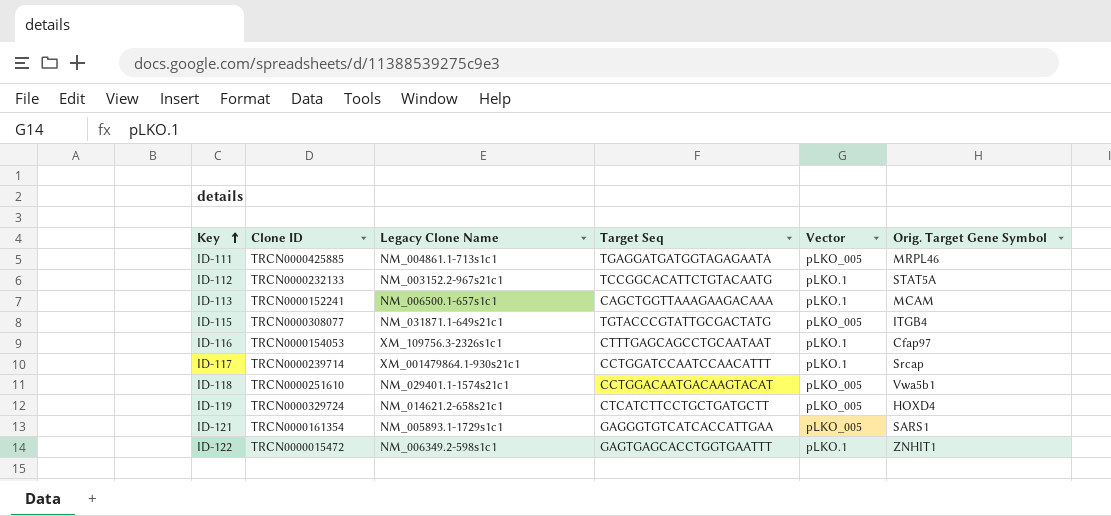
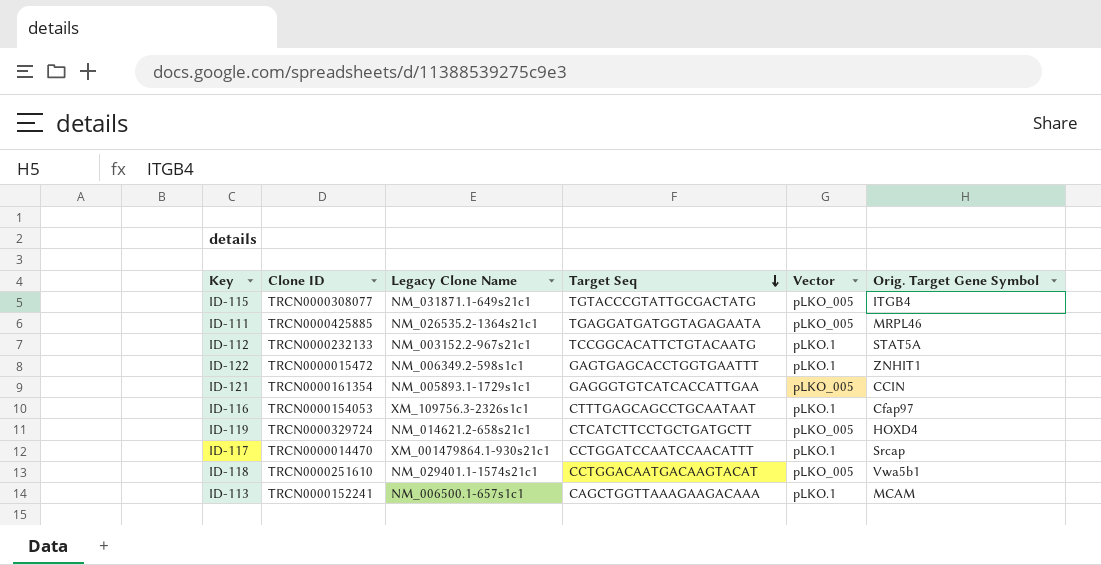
row order: Key ascending -> Target Seq descending
ID-111 | Legacy Clone Name: NM_004861.1-713s1c1 -> NM_026535.2-1364s21c1
ID-121 | Orig. Target Gene Symbol: SARS1 -> CCIN
ID-117 | Clone ID: TRCN0000239714 -> TRCN0000014470

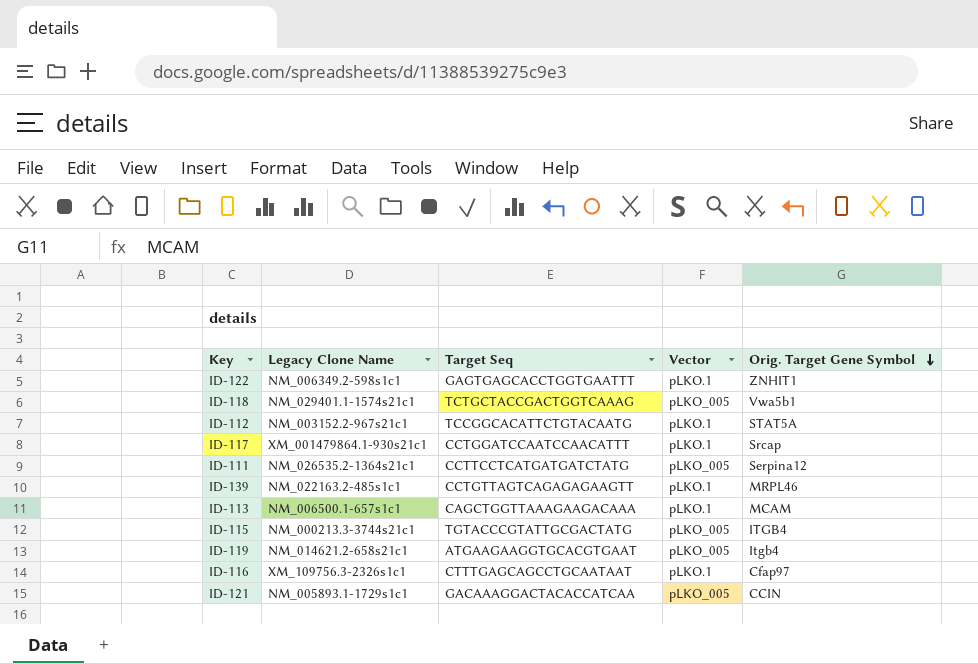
row order: Target Seq descending -> Orig. Target Gene Symbol descending
column Clone ID | position: 2 -> none
ID-118 | Target Seq: CCTGGACAATGACAAGTACAT -> TCTGCTACCGACTGGTCAAAG
ID-111 | Target Seq: TGAGGATGATGGTAGAGAATA -> CCTTCCTCATGATGATCTATG
ID-111 | Orig. Target Gene Symbol: MRPL46 -> Serpina12
row ID-139: none -> NM_022163.2-485s1c1 | CCTGTTAGTCAGAGAGAAGTT | pLKO.1 | MRPL46
ID-115 | Legacy Clone Name: NM_031871.1-649s21c1 -> NM_000213.3-3744s21c1
ID-119 | Target Seq: CTCATCTTCCTGCTGATGCTT -> ATGAAGAAGGTGCACGTGAAT
ID-119 | Orig. Target Gene Symbol: HOXD4 -> Itgb4
ID-121 | Target Seq: GAGGGTGTCATCACCATTGAA -> GACAAAGGACTACACCATCAA

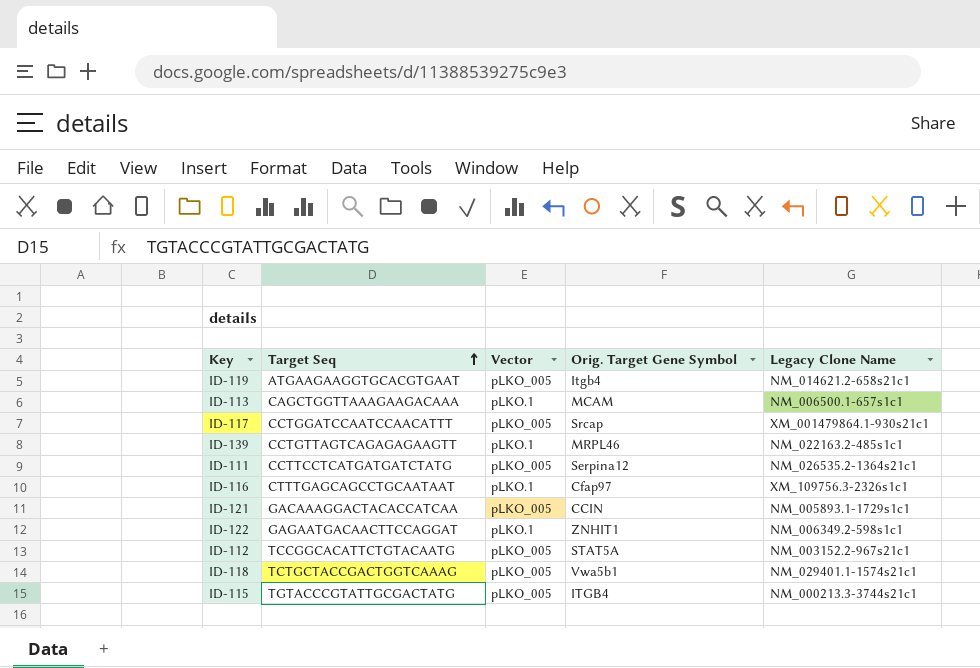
row order: Orig. Target Gene Symbol descending -> Target Seq ascending
column Legacy Clone Name | position: 2 -> 5
ID-117 | Vector: pLKO.1 -> pLKO_005
ID-122 | Target Seq: GAGTGAGCACCTGGTGAATTT -> GAGAATGACAACTTCCAGGAT
ID-112 | Vector: pLKO.1 -> pLKO_005

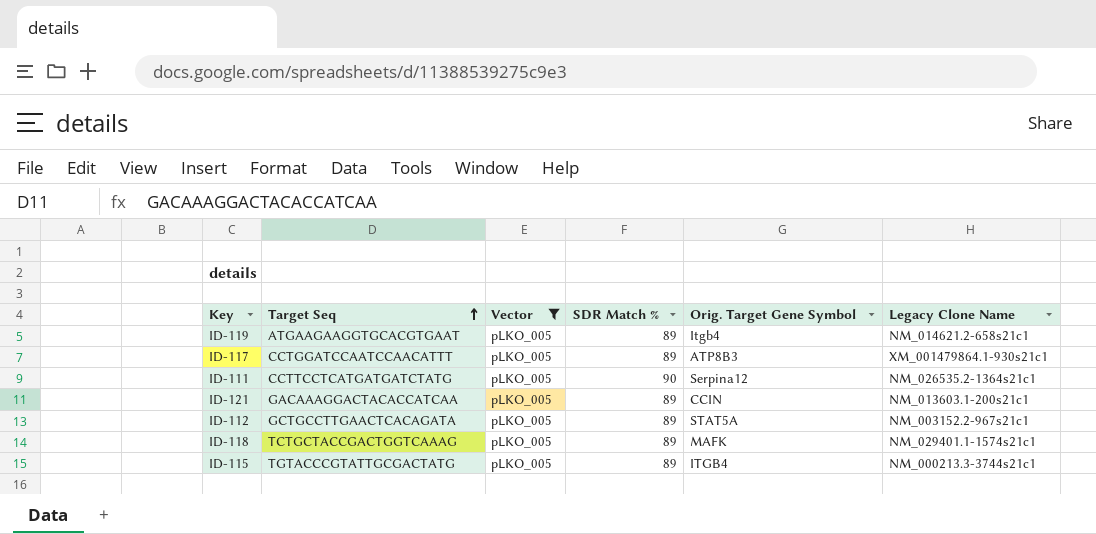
filter: none -> Vector = pLKO_005
column SDR Match % | position: none -> 4
ID-117 | Orig. Target Gene Symbol: Srcap -> ATP8B3
ID-121 | Legacy Clone Name: NM_005893.1-1729s1c1 -> NM_013603.1-200s21c1
ID-112 | Target Seq: TCCGGCACATTCTGTACAATG -> GCTGCCTTGAACTCACAGATA
ID-118 | Orig. Target Gene Symbol: Vwa5b1 -> MAFK

